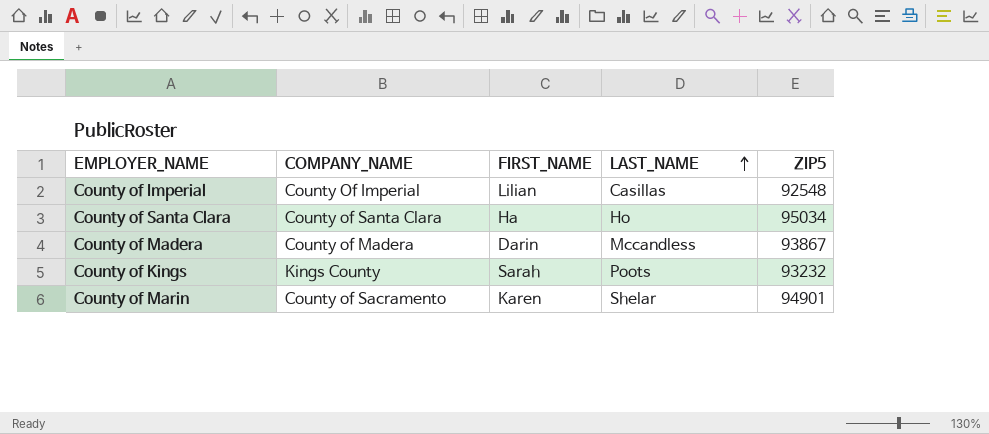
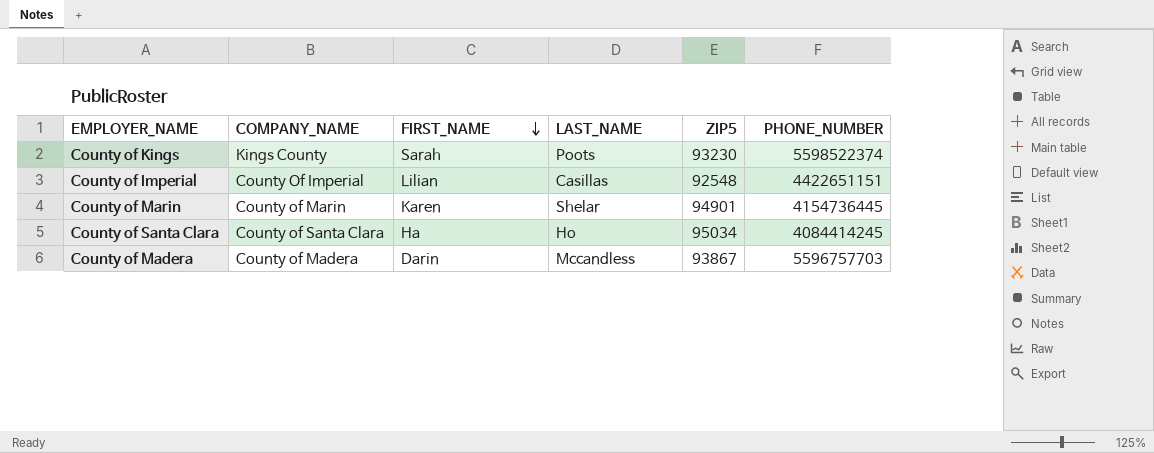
row order: LAST_NAME ascending -> FIRST_NAME descending
column PHONE_NUMBER | position: none -> 6
County of Kings | ZIP5: 93232 -> 93230
County of Marin | COMPANY_NAME: County of Sacramento -> County of Marin

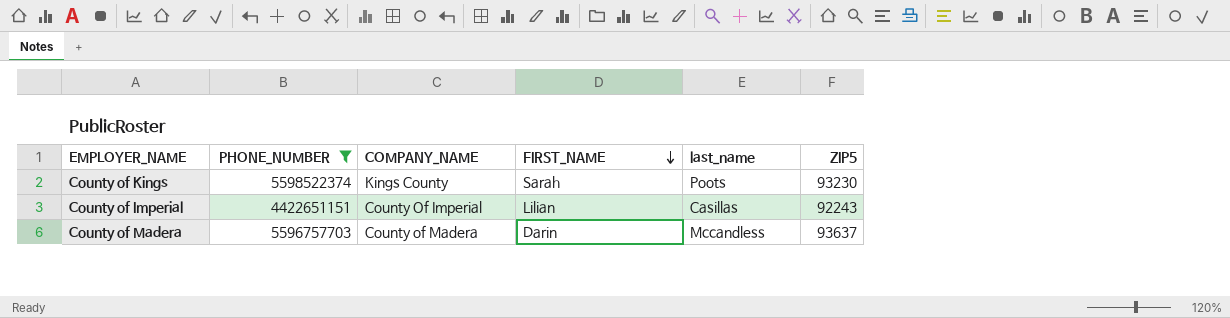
filter: none -> PHONE_NUMBER >= 4422651151
column PHONE_NUMBER | position: 6 -> 2
column name: LAST_NAME -> last_name
County of Imperial | ZIP5: 92548 -> 92243
County of Madera | ZIP5: 93867 -> 93637

